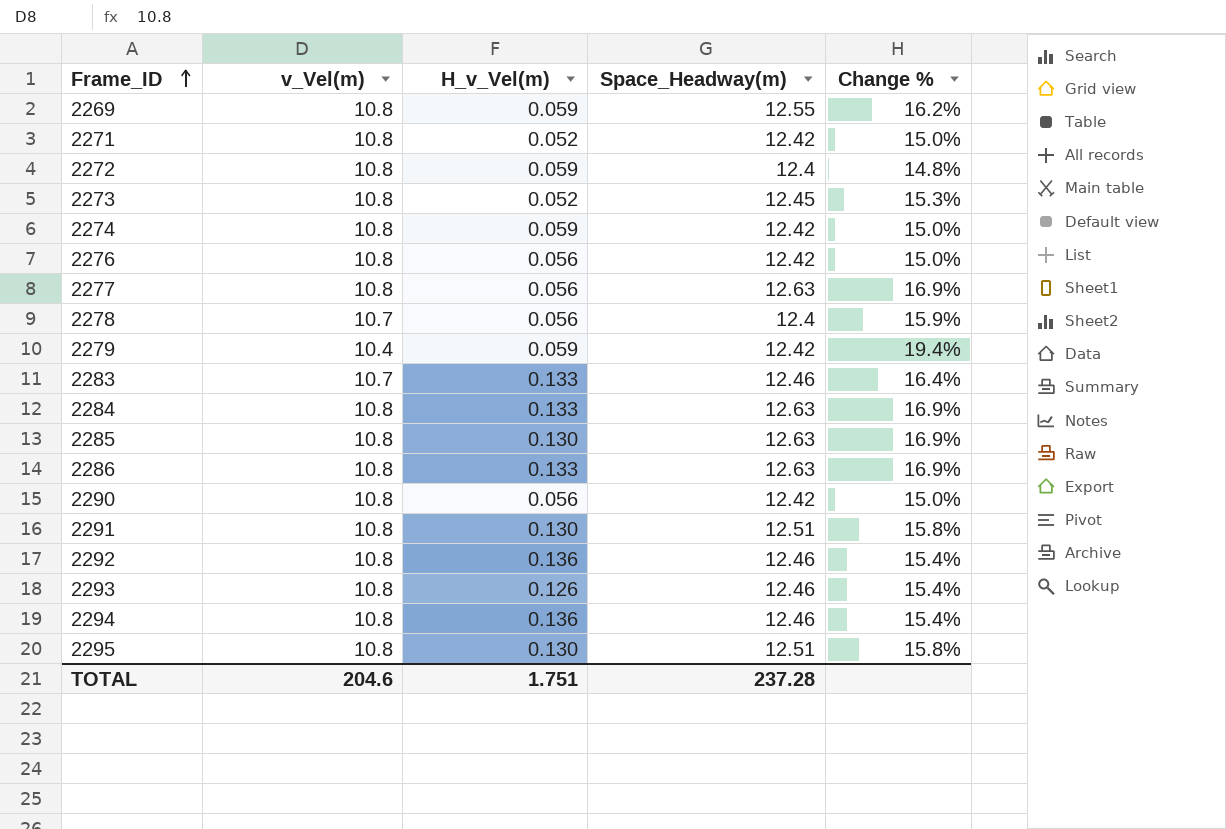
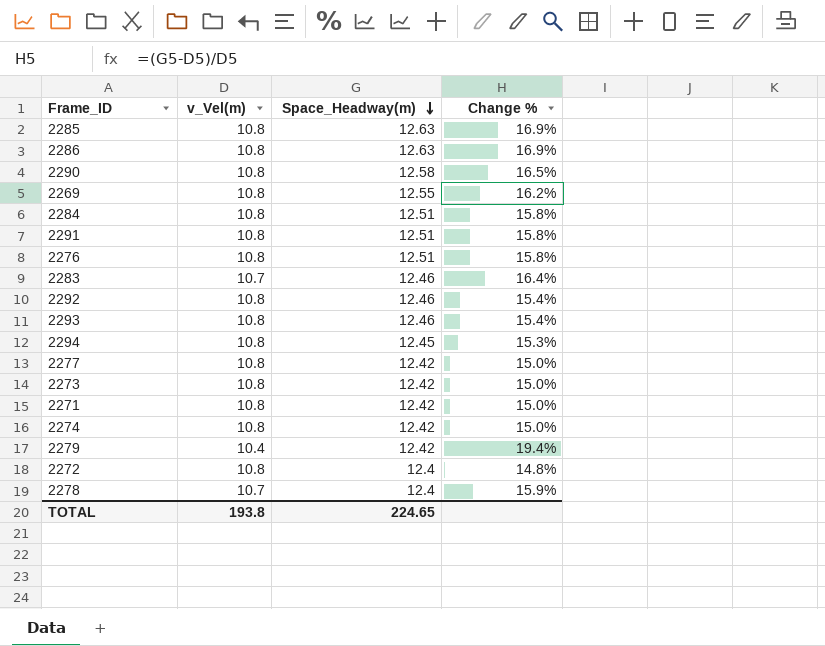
row order: Frame_ID ascending -> Space_Headway(m) descending
column H_v_Vel(m) | position: 3 -> none
row 2295: 10.8 | 0.130 | 12.51 | 15.8% -> none
2290 | Space_Headway(m): 12.42 -> 12.58
2290 | Change %: 15.0% -> 16.5%
2284 | Space_Headway(m): 12.63 -> 12.51
2284 | Change %: 16.9% -> 15.8%
2276 | Space_Headway(m): 12.42 -> 12.51
2276 | Change %: 15.0% -> 15.8%
2294 | Space_Headway(m): 12.46 -> 12.45
2294 | Change %: 15.4% -> 15.3%
2277 | Space_Headway(m): 12.63 -> 12.42
2277 | Change %: 16.9% -> 15.0%
2273 | Space_Headway(m): 12.45 -> 12.42
2273 | Change %: 15.3% -> 15.0%
TOTAL | v_Vel(m): 204.6 -> 193.8
TOTAL | Space_Headway(m): 237.28 -> 224.65

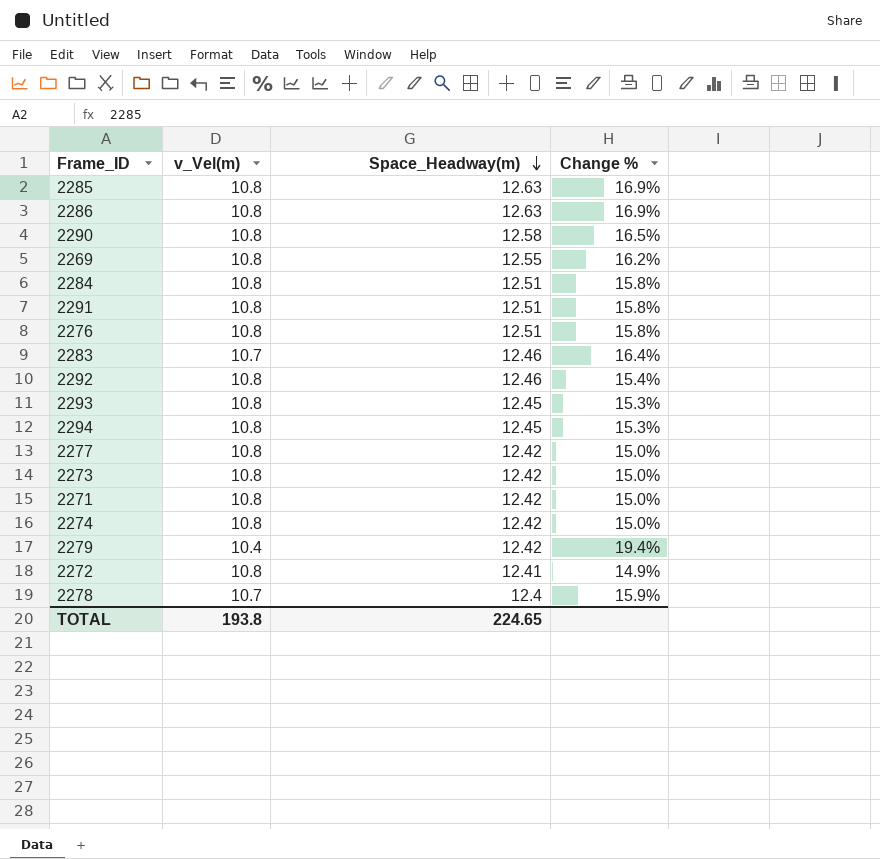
2293 | Space_Headway(m): 12.46 -> 12.45
2293 | Change %: 15.4% -> 15.3%
2272 | Space_Headway(m): 12.4 -> 12.41
2272 | Change %: 14.8% -> 14.9%

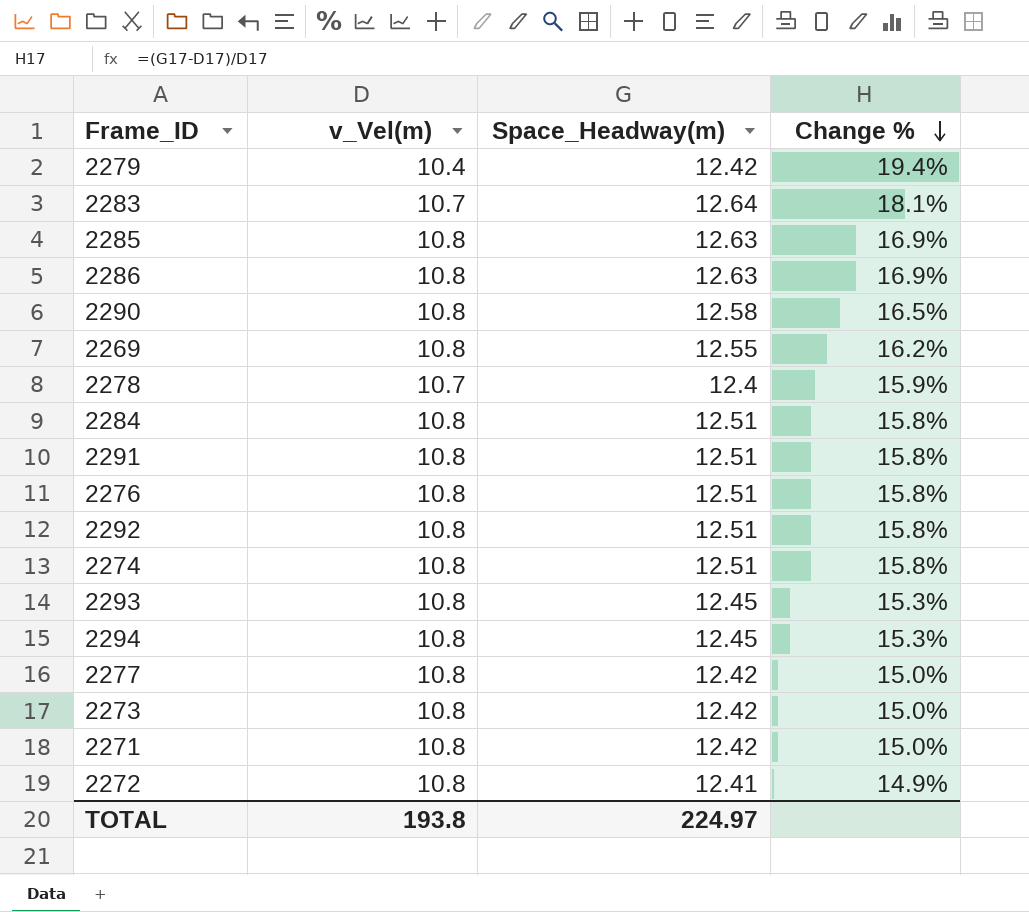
row order: Space_Headway(m) descending -> Change % descending
2283 | Space_Headway(m): 12.46 -> 12.64
2283 | Change %: 16.4% -> 18.1%
2292 | Space_Headway(m): 12.46 -> 12.51
2292 | Change %: 15.4% -> 15.8%
2274 | Space_Headway(m): 12.42 -> 12.51
2274 | Change %: 15.0% -> 15.8%
TOTAL | Space_Headway(m): 224.65 -> 224.97

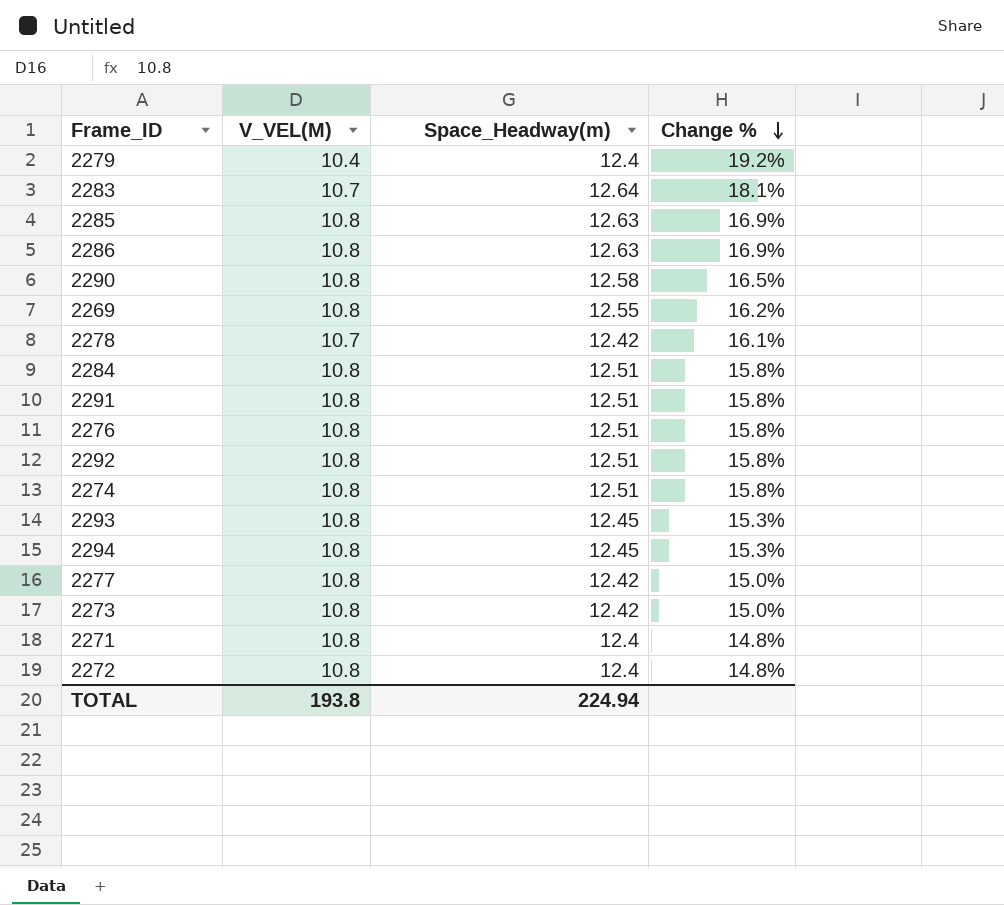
column name: v_Vel(m) -> V_VEL(M)
2279 | Space_Headway(m): 12.42 -> 12.4
2279 | Change %: 19.4% -> 19.2%
2278 | Space_Headway(m): 12.4 -> 12.42
2278 | Change %: 15.9% -> 16.1%
2271 | Space_Headway(m): 12.42 -> 12.4
2271 | Change %: 15.0% -> 14.8%
2272 | Space_Headway(m): 12.41 -> 12.4
2272 | Change %: 14.9% -> 14.8%
TOTAL | Space_Headway(m): 224.97 -> 224.94

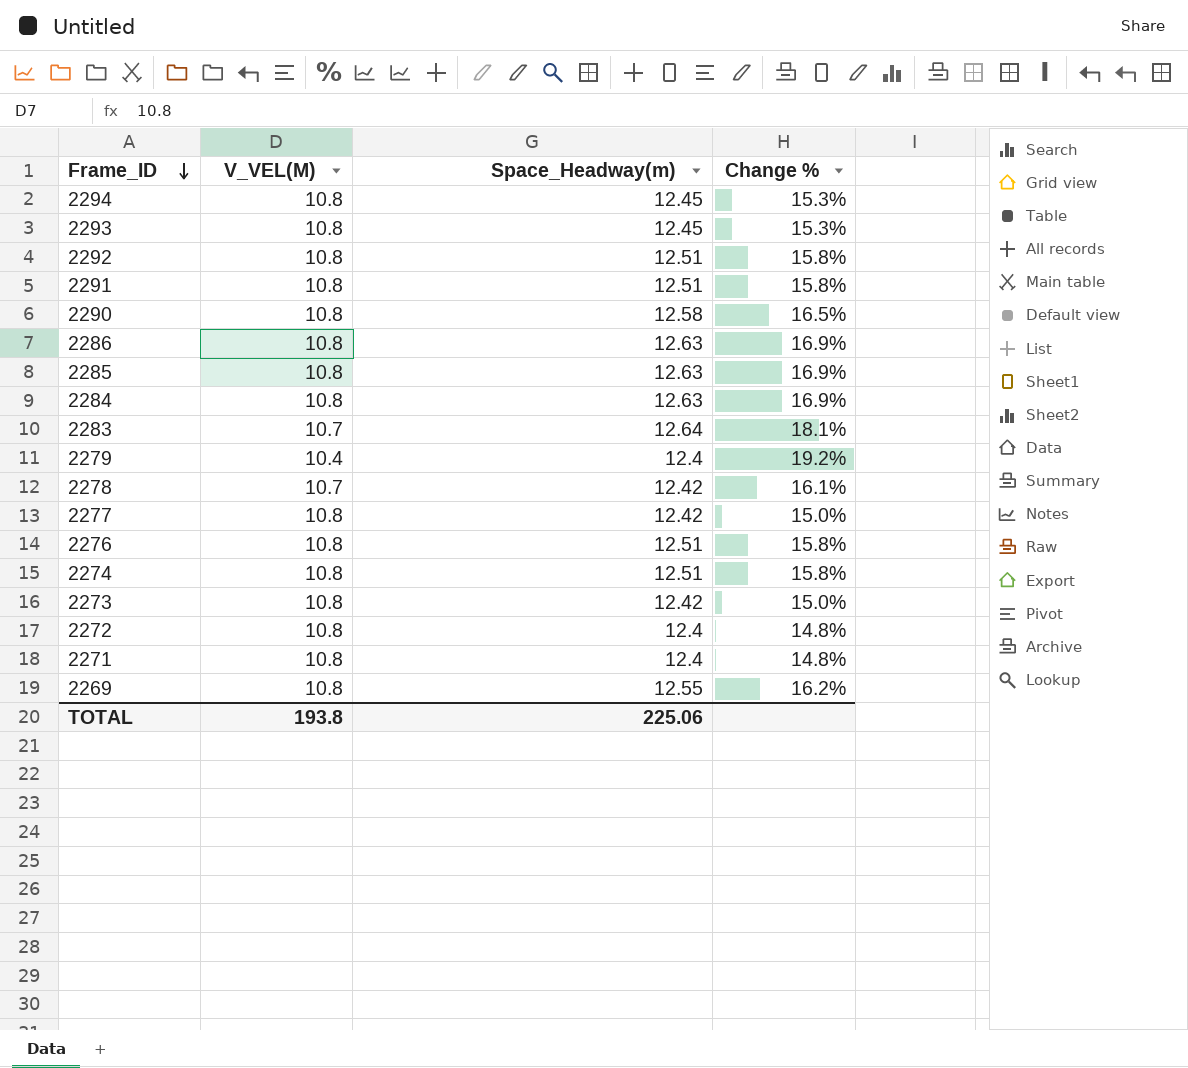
row order: Change % descending -> Frame_ID descending
2284 | Space_Headway(m): 12.51 -> 12.63
2284 | Change %: 15.8% -> 16.9%
TOTAL | Space_Headway(m): 224.94 -> 225.06

